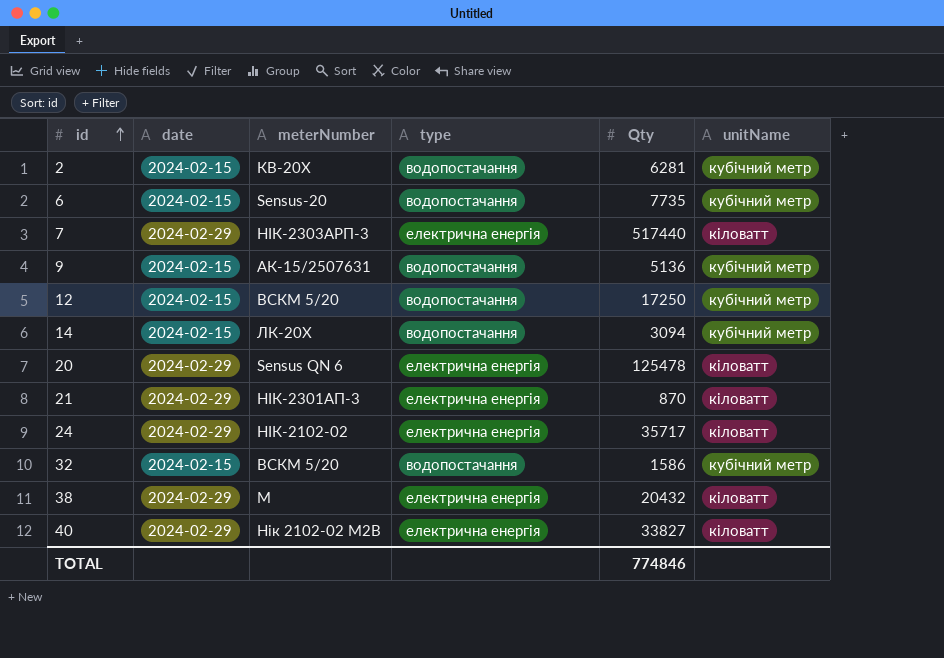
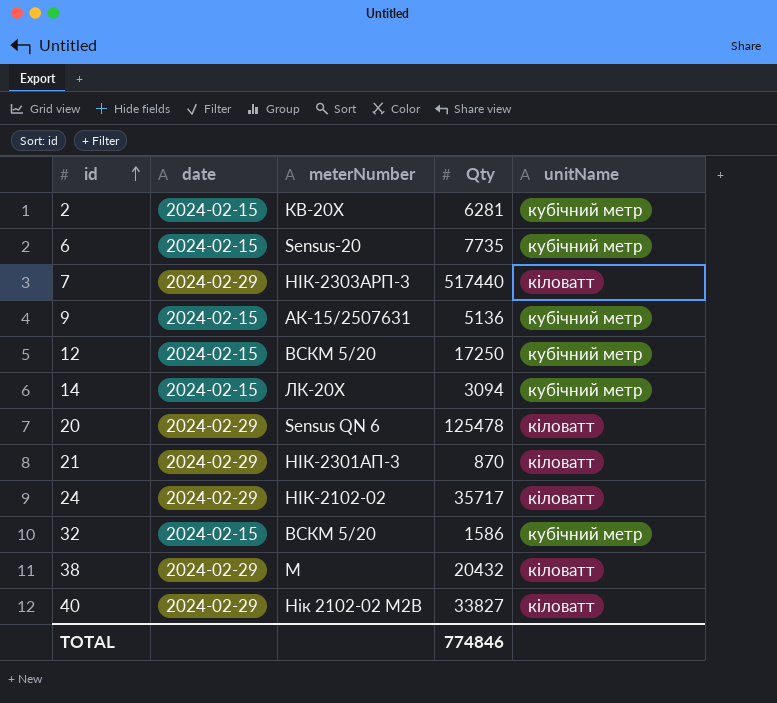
column type | position: 4 -> none

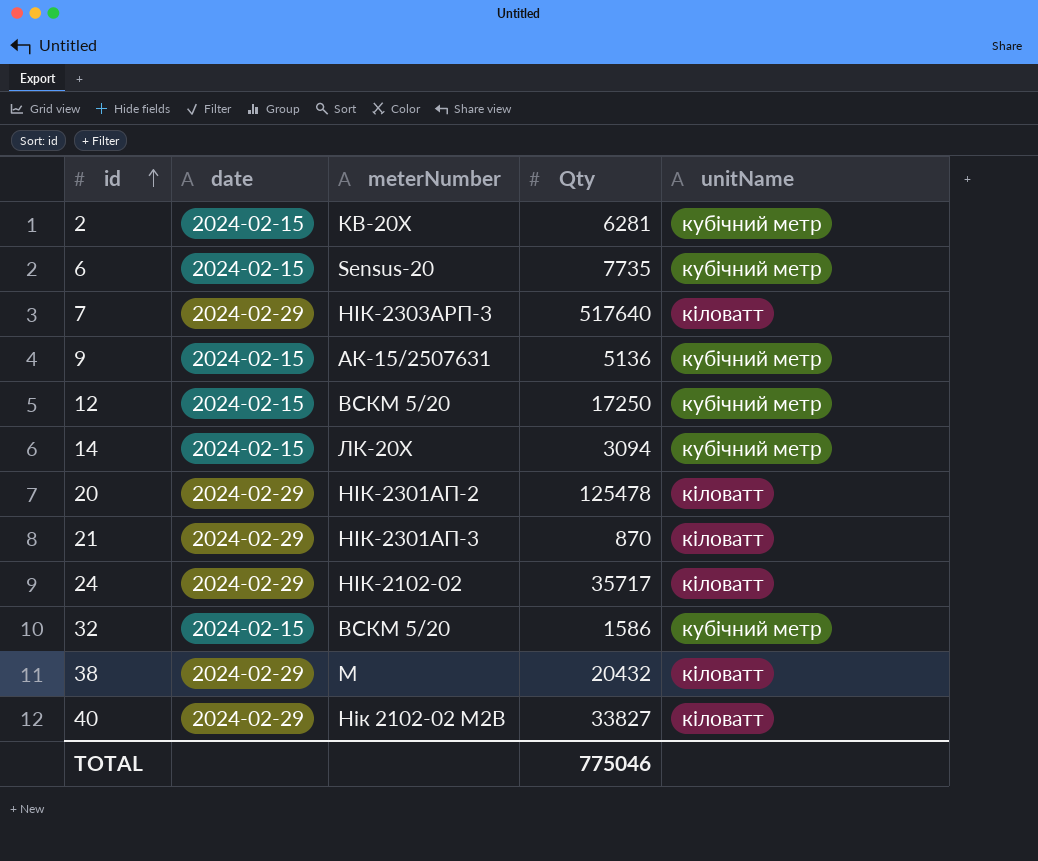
7 | Qty: 517440 -> 517640
20 | meterNumber: Sensus QN 6 -> НІК-2301АП-2
TOTAL | Qty: 774846 -> 775046

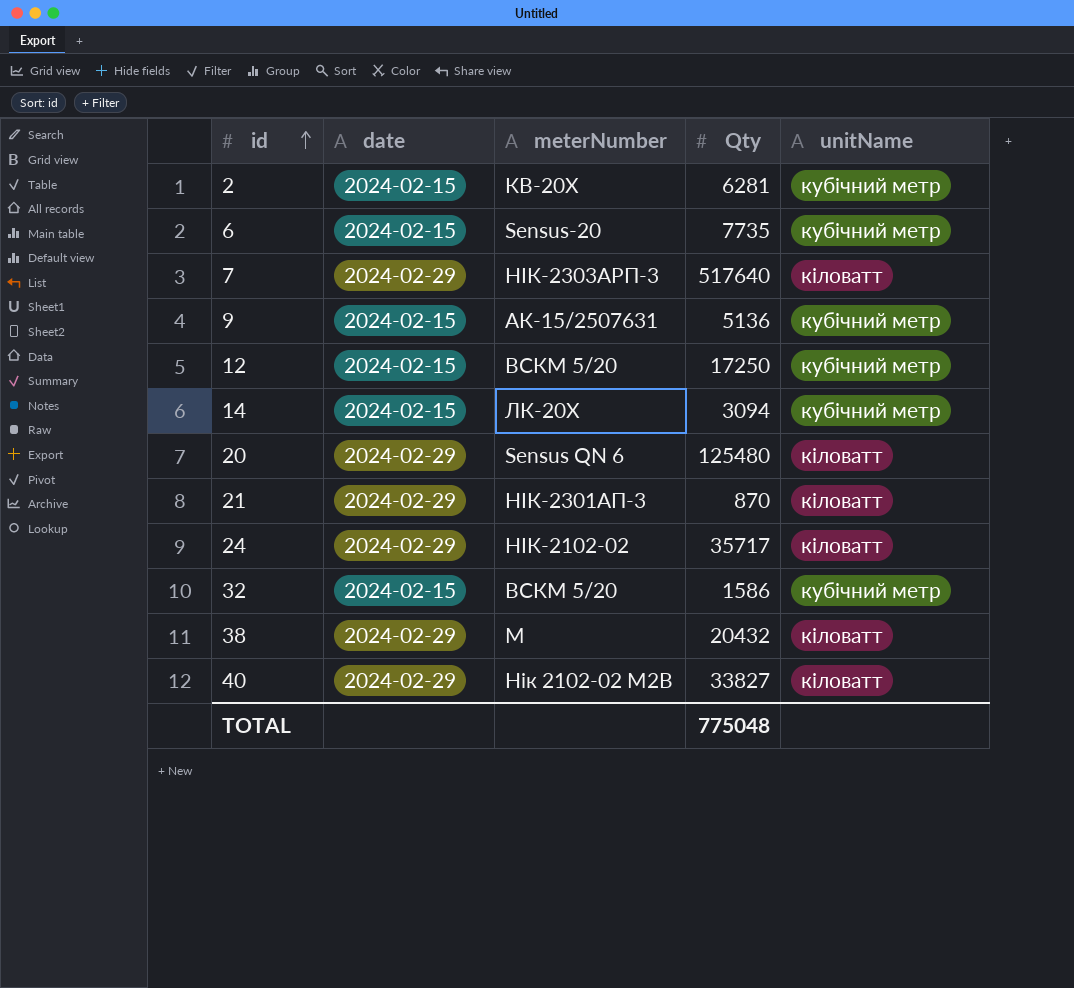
20 | meterNumber: НІК-2301АП-2 -> Sensus QN 6
20 | Qty: 125478 -> 125480
TOTAL | Qty: 775046 -> 775048

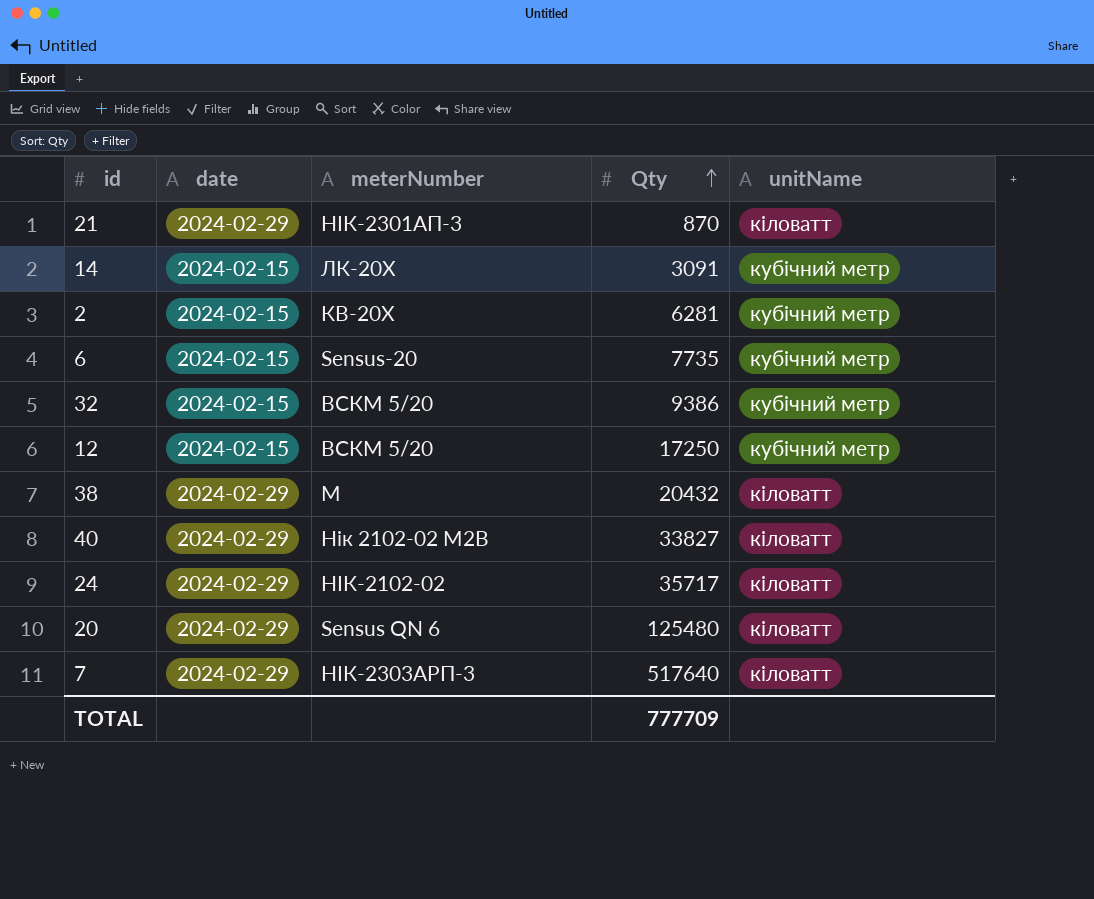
row order: id ascending -> Qty ascending
row 9: 2024-02-15 | АК-15/2507631 | 5136 | кубічний метр -> none
14 | Qty: 3094 -> 3091
32 | Qty: 1586 -> 9386
TOTAL | Qty: 775048 -> 777709

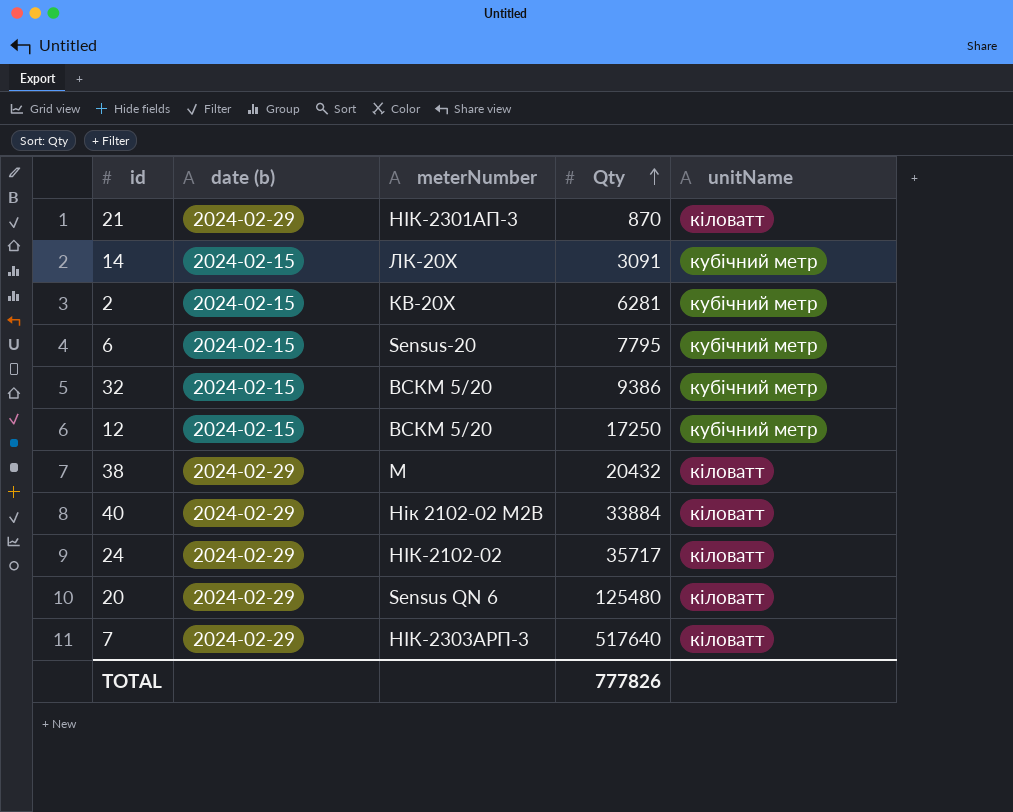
column name: date -> date (b)
6 | Qty: 7735 -> 7795
40 | Qty: 33827 -> 33884
TOTAL | Qty: 777709 -> 777826

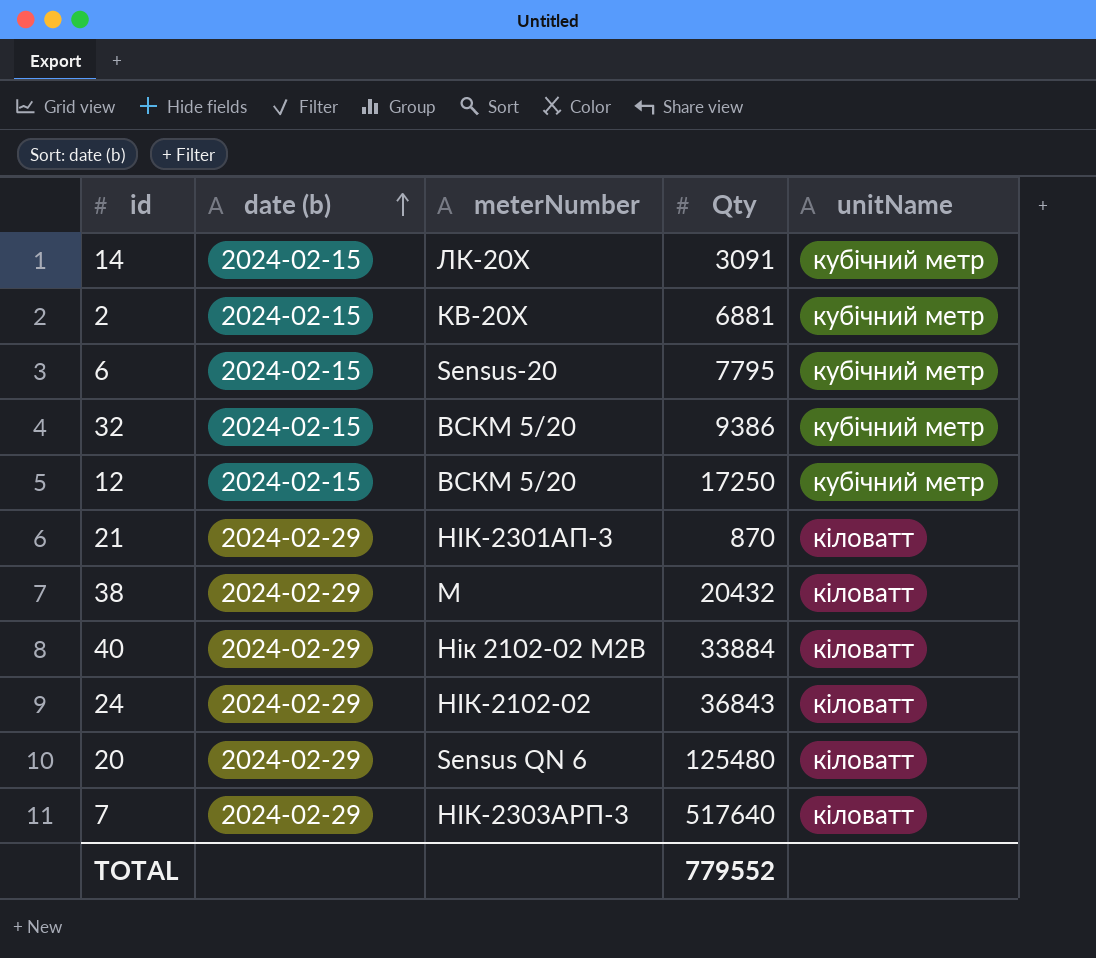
row order: Qty ascending -> date (b) ascending
2 | Qty: 6281 -> 6881
24 | Qty: 35717 -> 36843
TOTAL | Qty: 777826 -> 779552

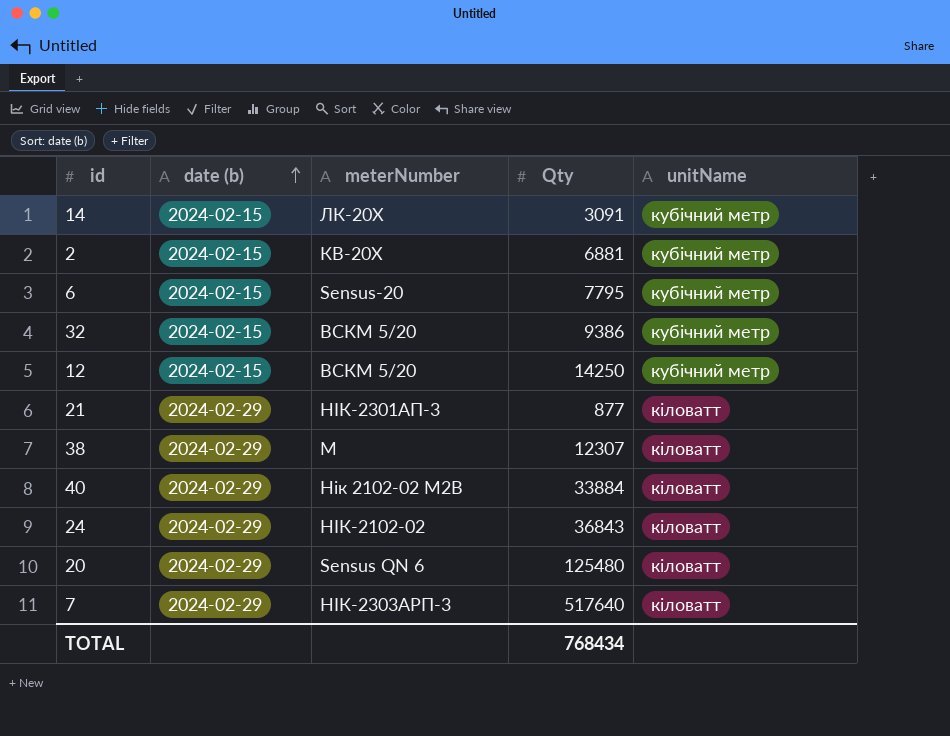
12 | Qty: 17250 -> 14250
21 | Qty: 870 -> 877
38 | Qty: 20432 -> 12307
TOTAL | Qty: 779552 -> 768434

